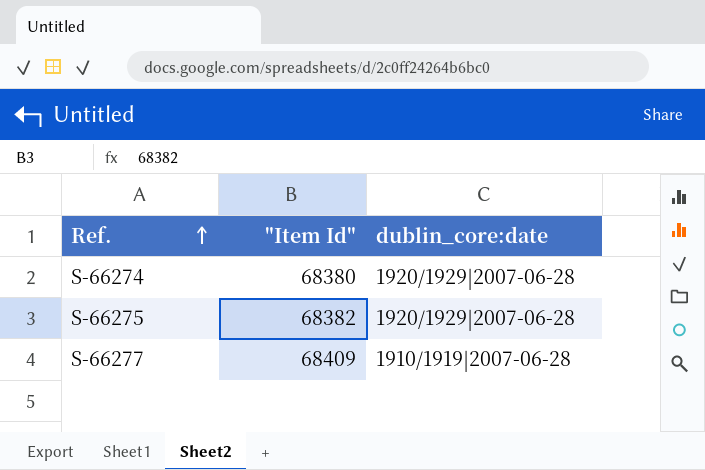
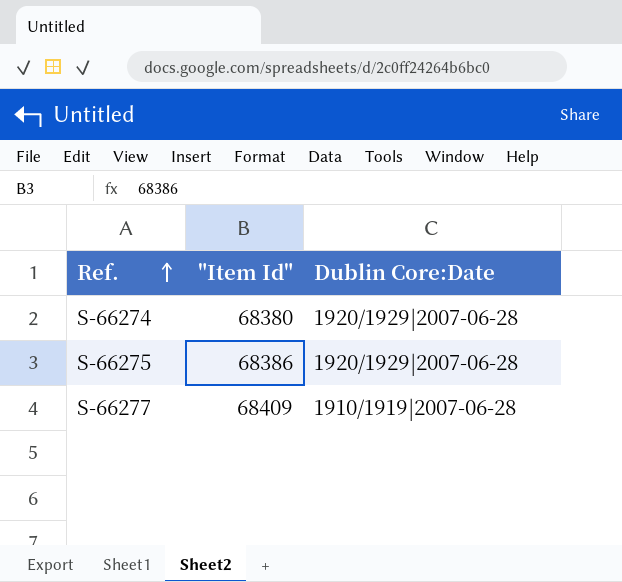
column name: dublin_core:date -> Dublin Core:Date
S-66275 | "Item Id": 68382 -> 68386

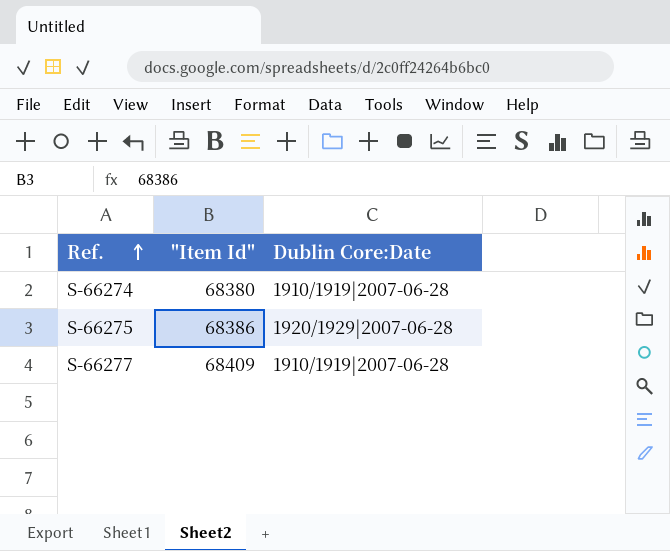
S-66274 | Dublin Core:Date: 1920/1929|2007-06-28 -> 1910/1919|2007-06-28

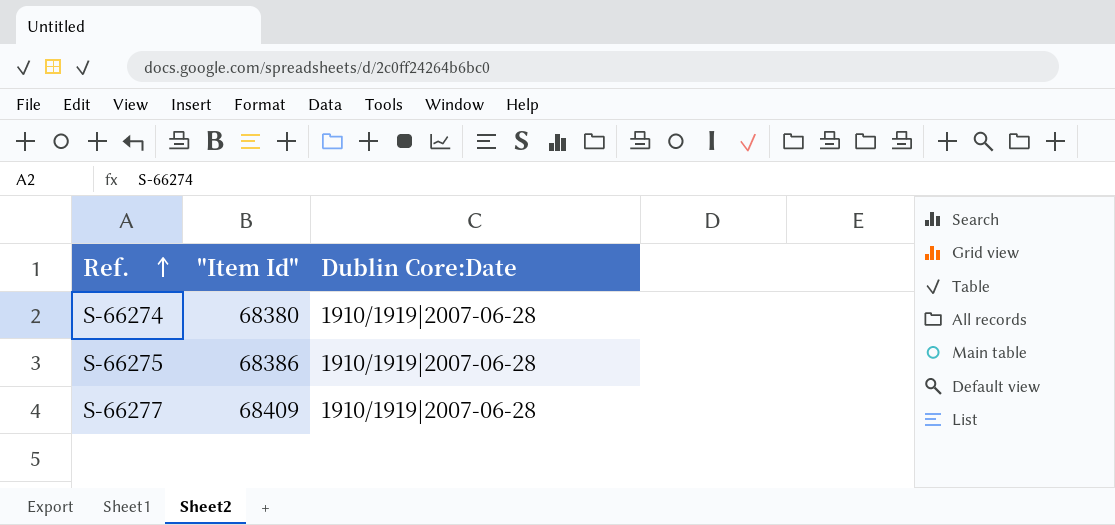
S-66275 | Dublin Core:Date: 1920/1929|2007-06-28 -> 1910/1919|2007-06-28

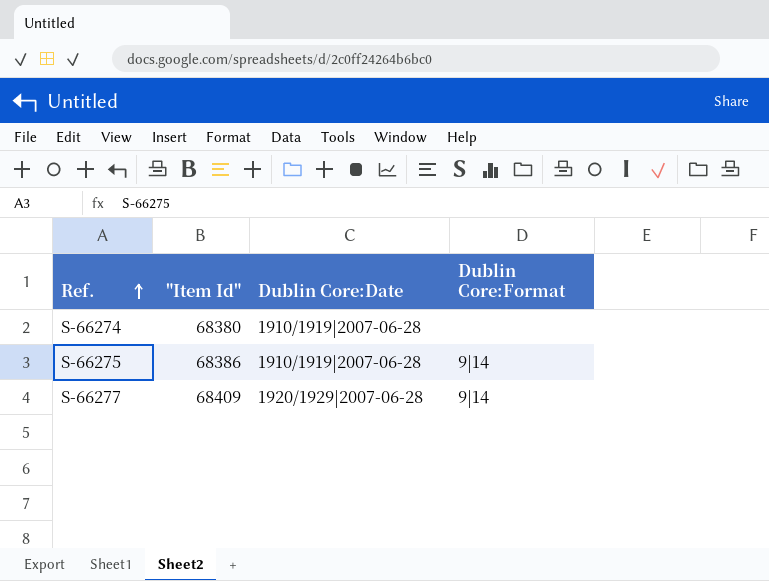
column Dublin Core:Format | position: none -> 4
S-66277 | Dublin Core:Date: 1910/1919|2007-06-28 -> 1920/1929|2007-06-28

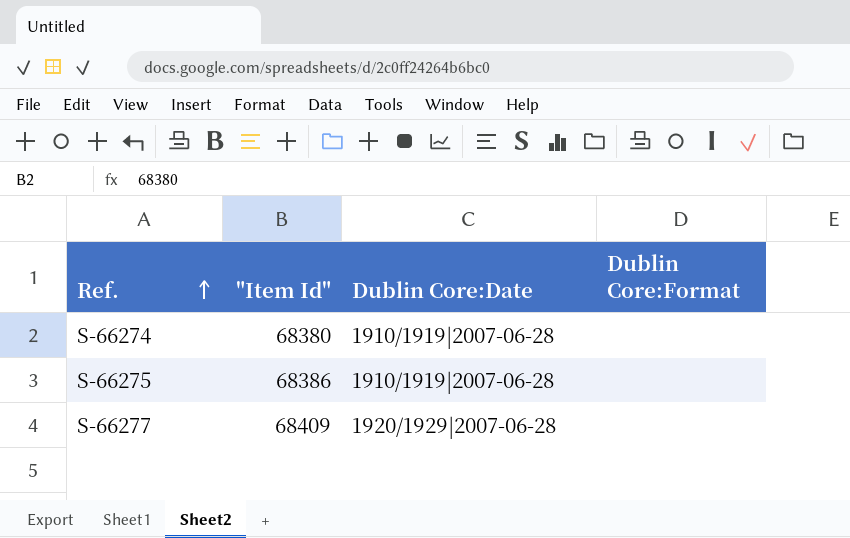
S-66275 | Dublin Core:Format: 9|14 -> none
S-66277 | Dublin Core:Format: 9|14 -> none

